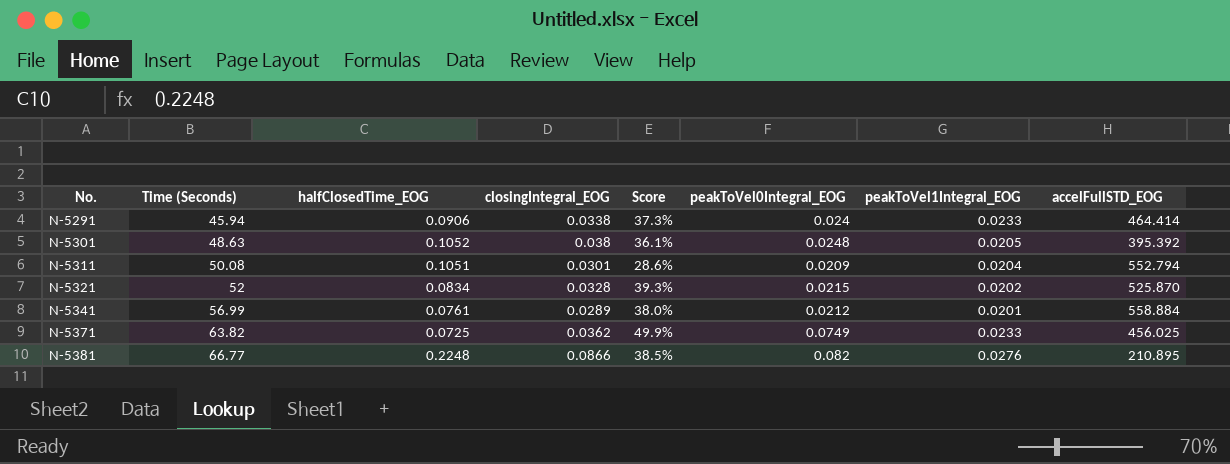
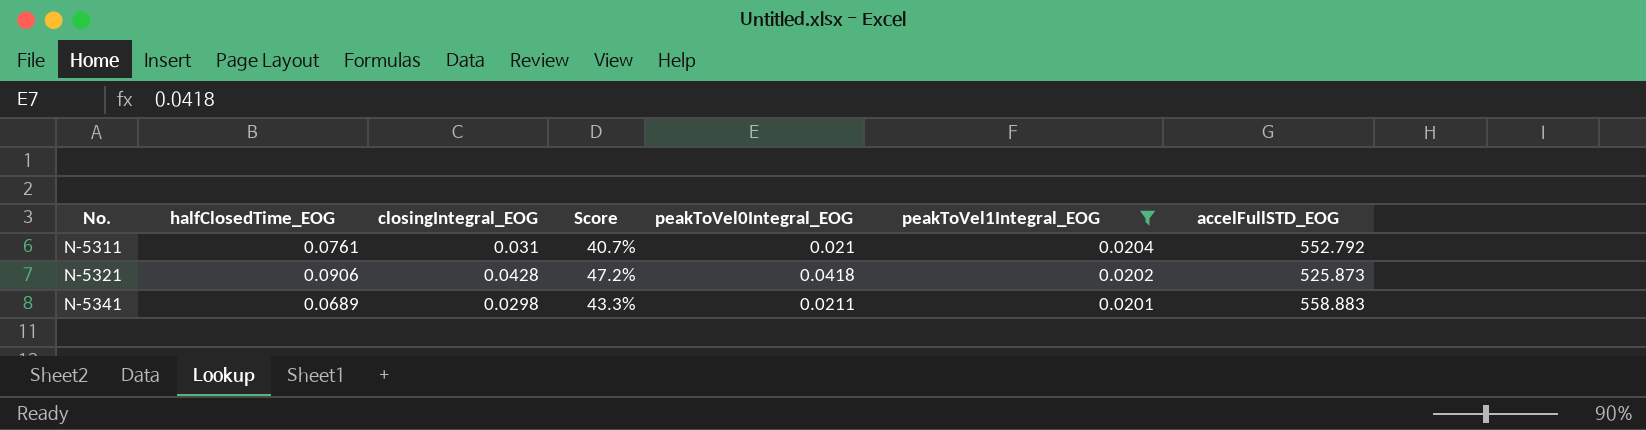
filter: none -> peakToVel1Integral_EOG <= 0.0204
column Time (Seconds) | position: 2 -> none
N-5311 | halfClosedTime_EOG: 0.1051 -> 0.0761
N-5311 | closingIntegral_EOG: 0.0301 -> 0.031
N-5311 | Score: 28.6% -> 40.7%
N-5311 | peakToVel0Integral_EOG: 0.0209 -> 0.021
N-5311 | accelFullSTD_EOG: 552.794 -> 552.792
N-5321 | halfClosedTime_EOG: 0.0834 -> 0.0906
N-5321 | closingIntegral_EOG: 0.0328 -> 0.0428
N-5321 | Score: 39.3% -> 47.2%
N-5321 | peakToVel0Integral_EOG: 0.0215 -> 0.0418
N-5321 | accelFullSTD_EOG: 525.870 -> 525.873
N-5341 | halfClosedTime_EOG: 0.0761 -> 0.0689
N-5341 | closingIntegral_EOG: 0.0289 -> 0.0298
N-5341 | Score: 38.0% -> 43.3%
N-5341 | peakToVel0Integral_EOG: 0.0212 -> 0.0211
N-5341 | accelFullSTD_EOG: 558.884 -> 558.883

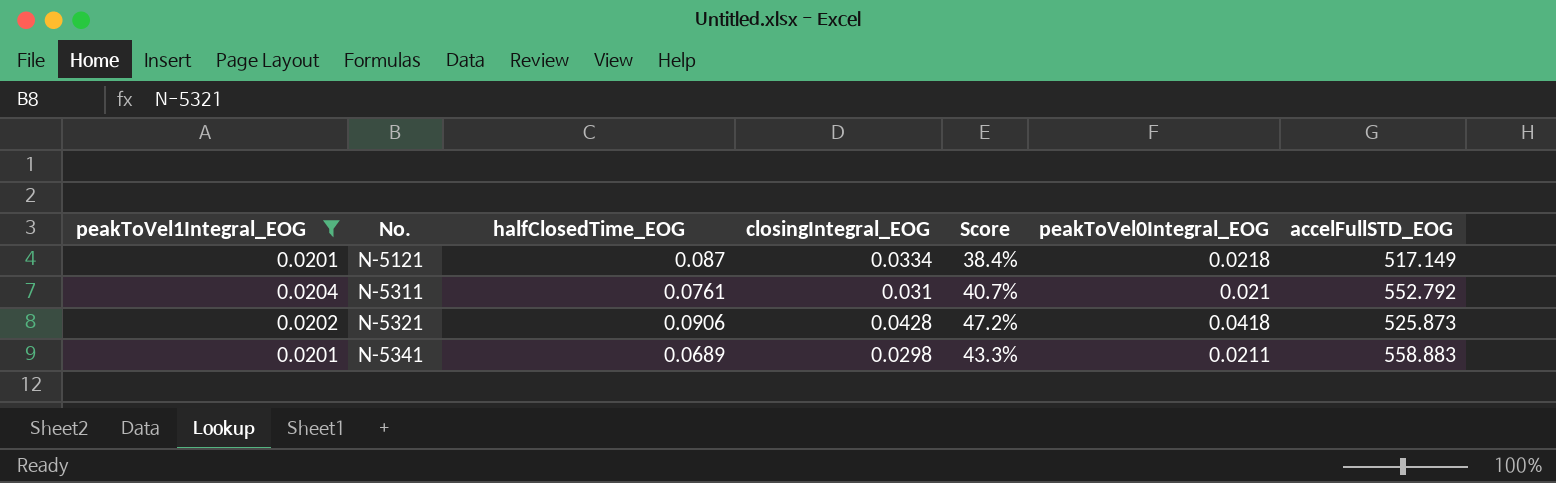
column peakToVel1Integral_EOG | position: 6 -> 1
row N-5121: none -> 0.0201 | 0.087 | 0.0334 | 38.4% | 0.0218 | 517.149

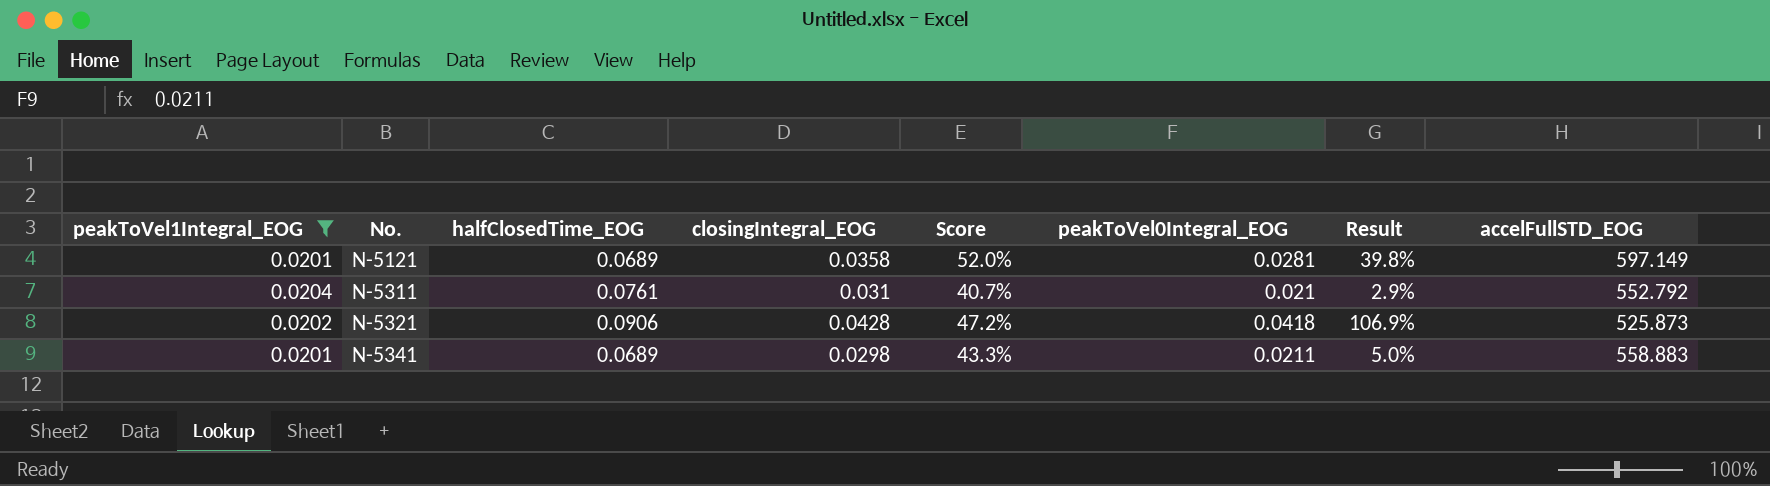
column Result | formula: none -> ([peakToVel0Integral_EOG] - [peakToVel1Integral_EOG]) / [peakToVel1Integral_EOG]
N-5121 | halfClosedTime_EOG: 0.087 -> 0.0689
N-5121 | closingIntegral_EOG: 0.0334 -> 0.0358
N-5121 | Score: 38.4% -> 52.0%
N-5121 | peakToVel0Integral_EOG: 0.0218 -> 0.0281
N-5121 | accelFullSTD_EOG: 517.149 -> 597.149

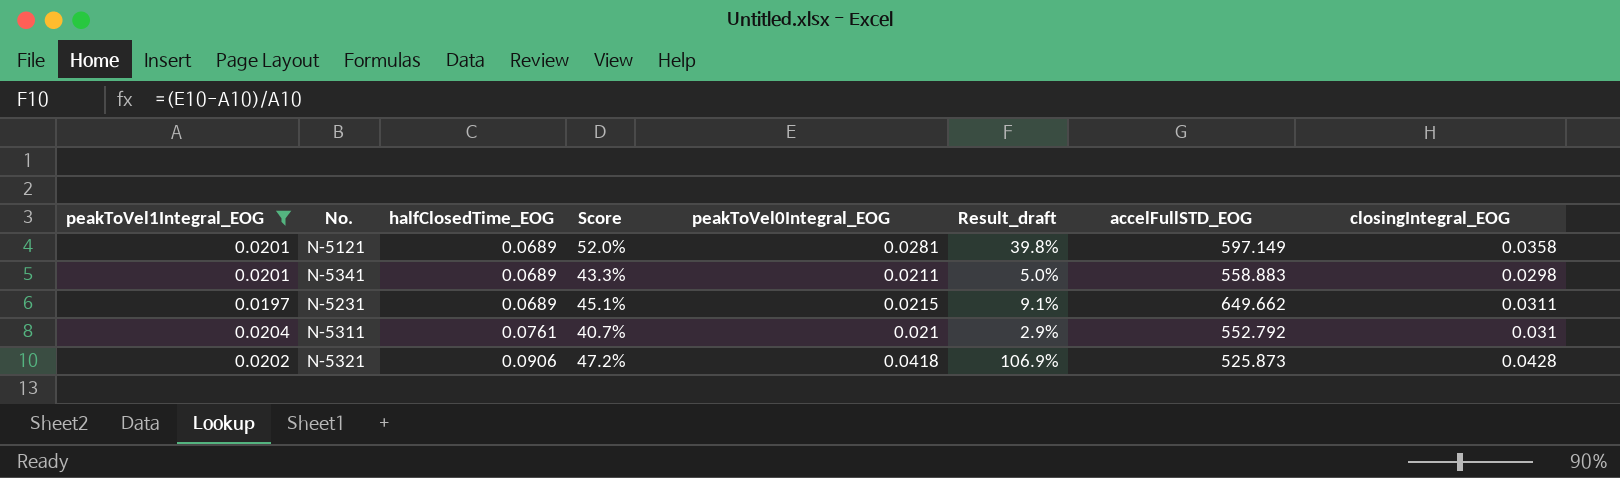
row order: No. ascending -> halfClosedTime_EOG ascending
column name: Result -> Result_draft
column closingIntegral_EOG | position: 4 -> 8
row N-5231: none -> 0.0197 | 0.0689 | 45.1% | 0.0215 | 9.1% | 649.662 | 0.0311

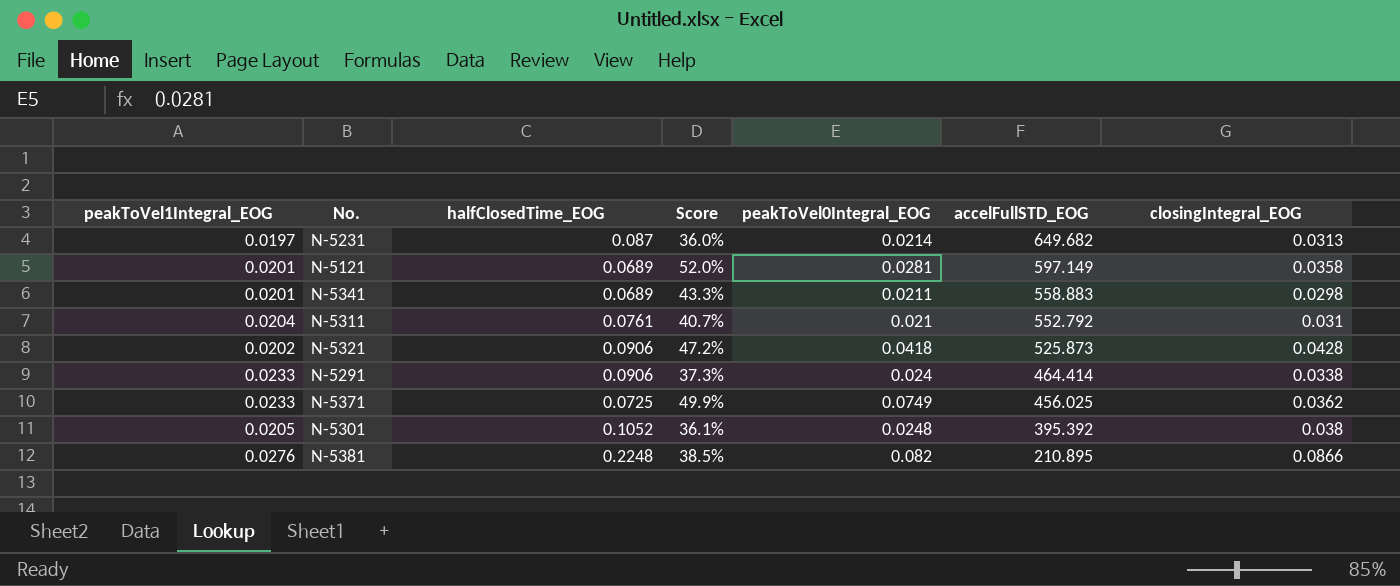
filter: peakToVel1Integral_EOG <= 0.0204 -> none
row order: halfClosedTime_EOG ascending -> accelFullSTD_EOG descending
column Result_draft | formula: ([peakToVel0Integral_EOG] - [peakToVel1Integral_EOG]) / [peakToVel1Integral_EOG] -> none
N-5231 | halfClosedTime_EOG: 0.0689 -> 0.087
N-5231 | Score: 45.1% -> 36.0%
N-5231 | peakToVel0Integral_EOG: 0.0215 -> 0.0214
N-5231 | accelFullSTD_EOG: 649.662 -> 649.682
N-5231 | closingIntegral_EOG: 0.0311 -> 0.0313

